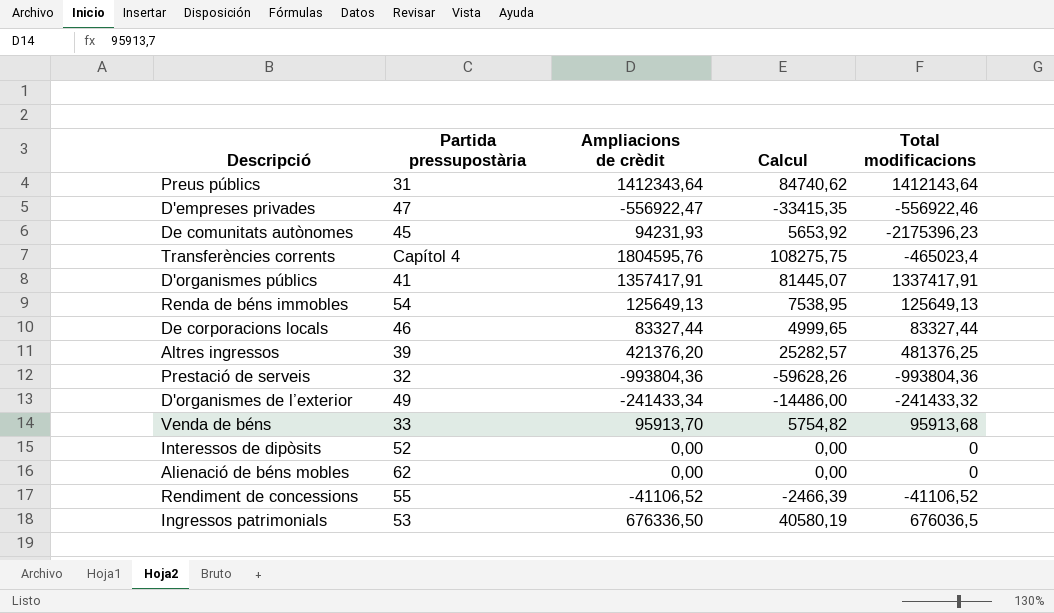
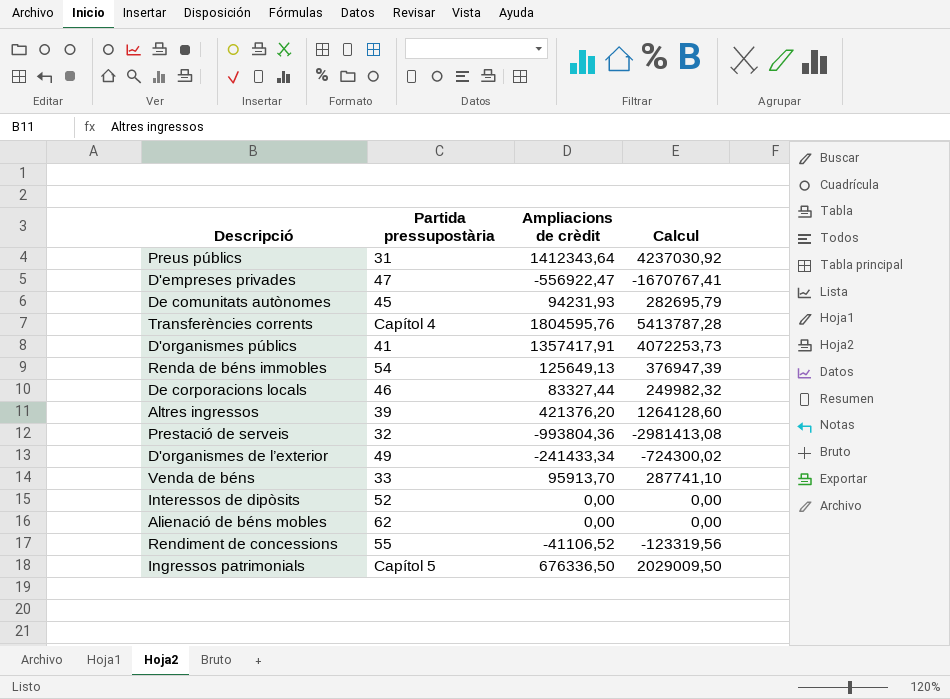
column Total modificacions | position: 5 -> none
column Calcul | formula: [Ampliacions de crèdit] * 0,06 -> [Ampliacions de crèdit] * 3
Ingressos patrimonials | Partida pressupostària: 53 -> Capítol 5

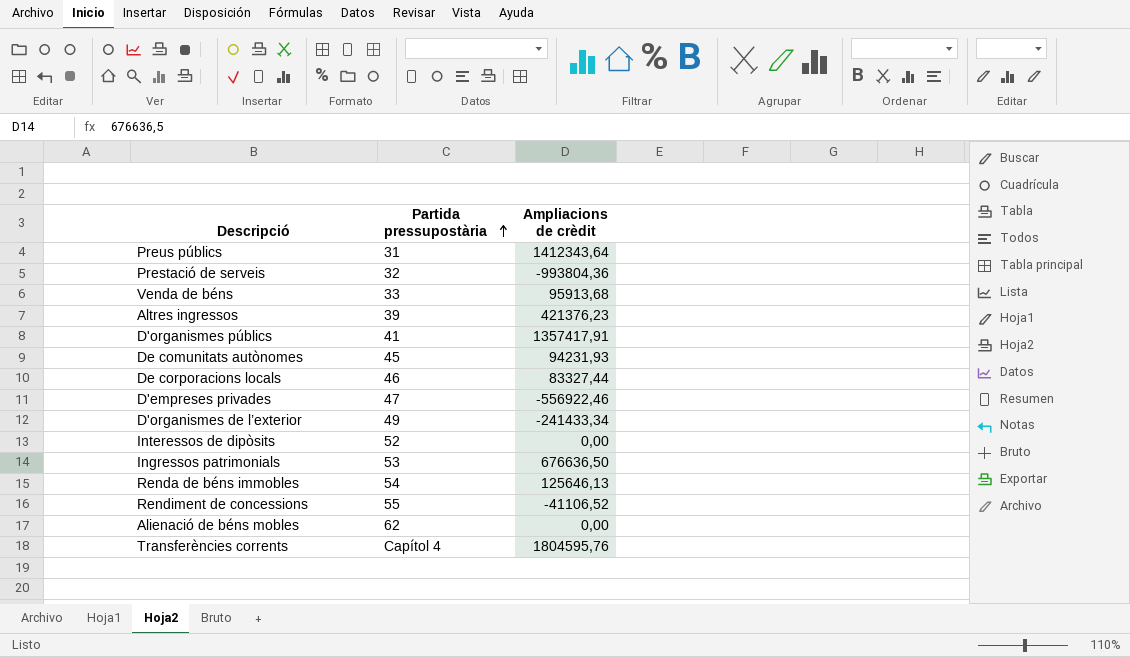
row order: none -> Partida pressupostària ascending
column Calcul | formula: [Ampliacions de crèdit] * 3 -> none
Venda de béns | Ampliacions de crèdit: 95913,70 -> 95913,68
Altres ingressos | Ampliacions de crèdit: 421376,20 -> 421376,23
D'empreses privades | Ampliacions de crèdit: -556922,47 -> -556922,46
Ingressos patrimonials | Partida pressupostària: Capítol 5 -> 53
Ingressos patrimonials | Ampliacions de crèdit: 676336,50 -> 676636,50
Renda de béns immobles | Ampliacions de crèdit: 125649,13 -> 125646,13

